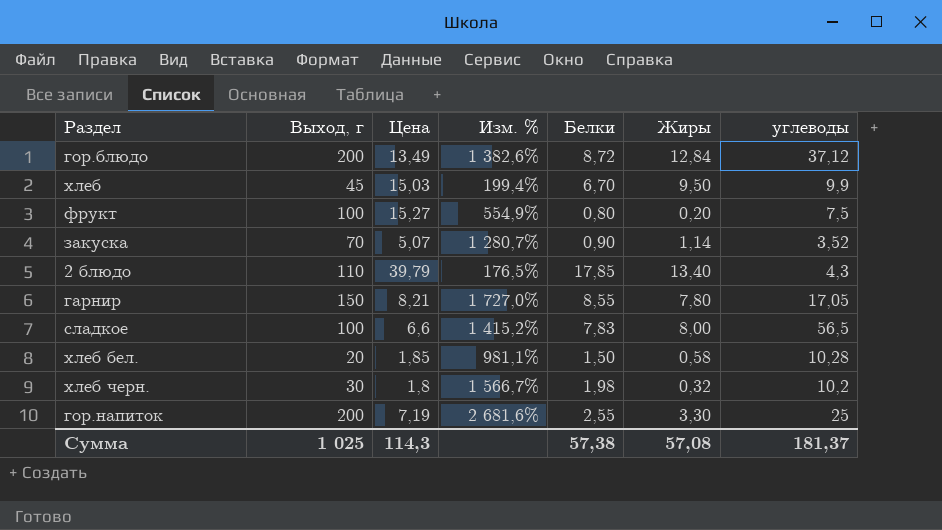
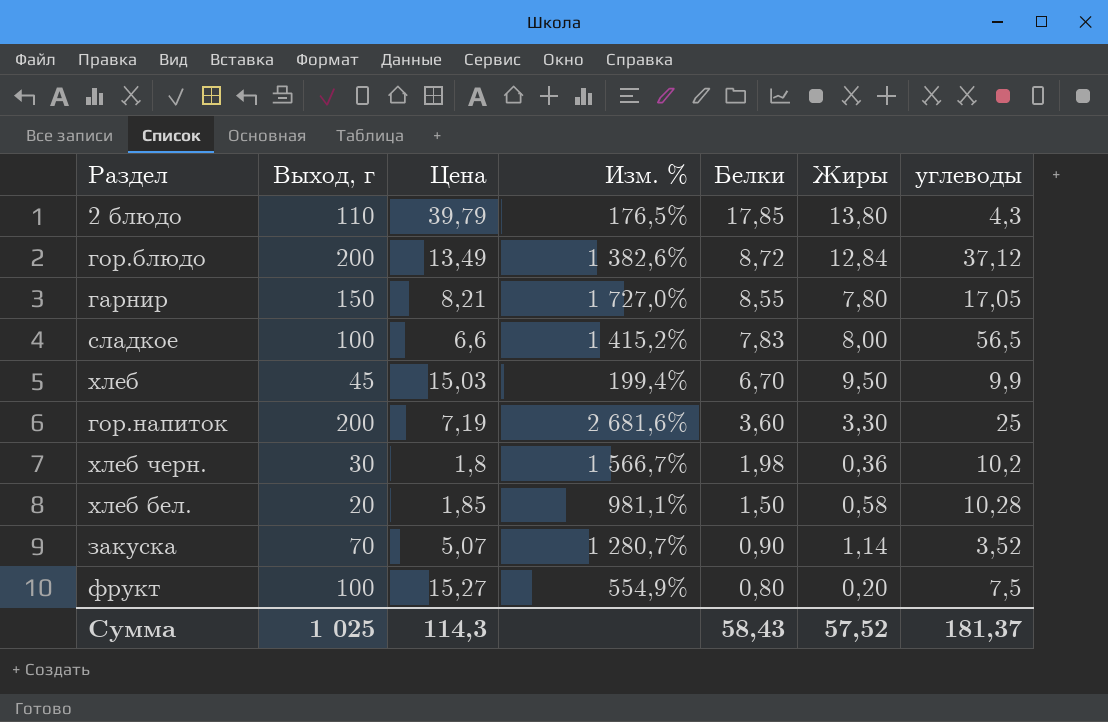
row order: none -> Белки descending
2 блюдо | Жиры: 13,40 -> 13,80
гор.напиток | Белки: 2,55 -> 3,60
хлеб черн. | Жиры: 0,32 -> 0,36
Сумма | Белки: 57,38 -> 58,43
Сумма | Жиры: 57,08 -> 57,52

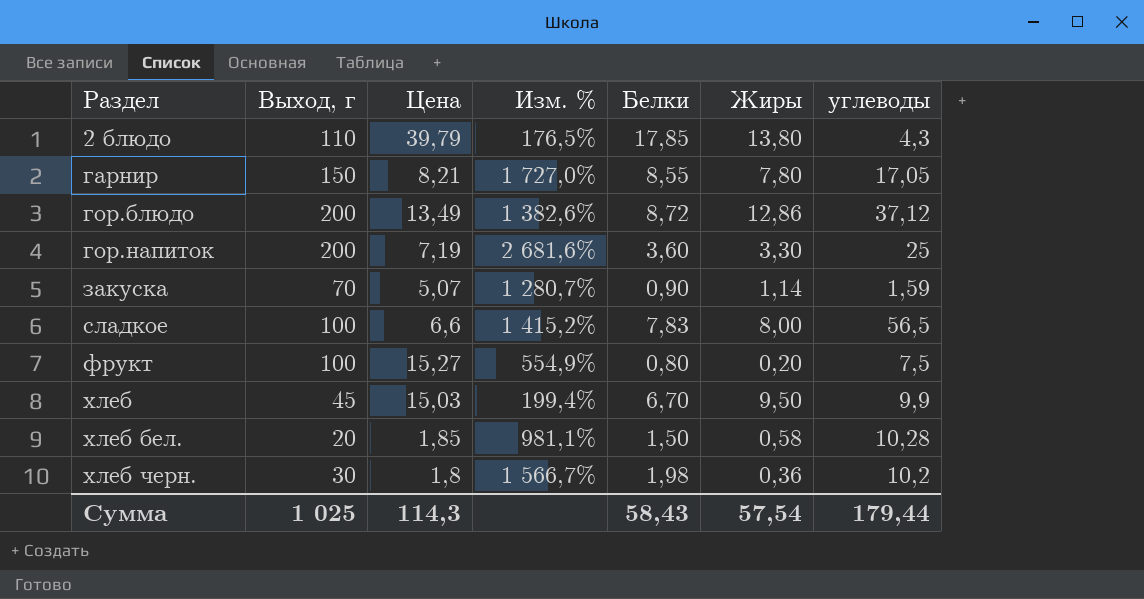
row order: Белки descending -> Раздел ascending
гор.блюдо | Жиры: 12,84 -> 12,86
закуска | углеводы: 3,52 -> 1,59
Сумма | Жиры: 57,52 -> 57,54
Сумма | углеводы: 181,37 -> 179,44

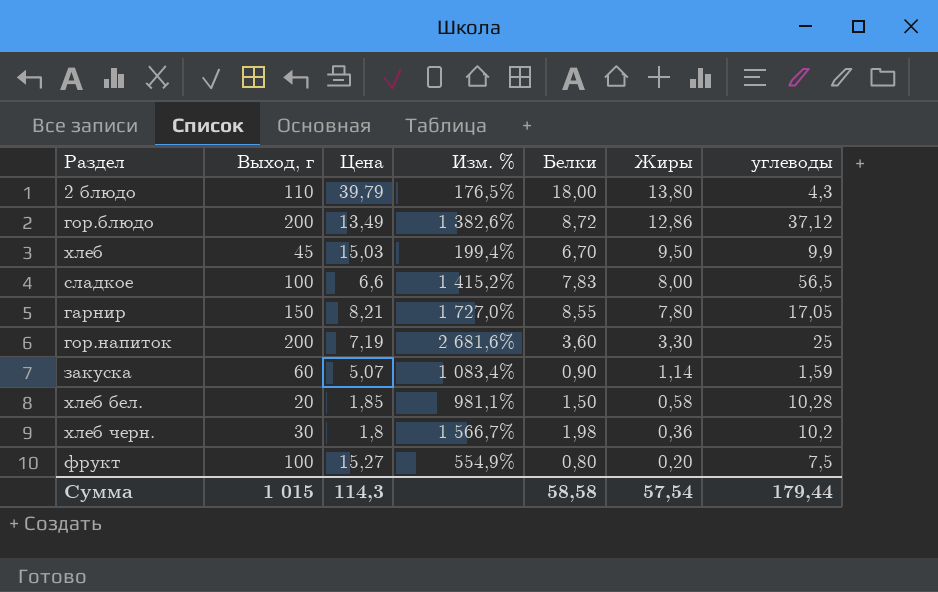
row order: Раздел ascending -> Жиры descending
2 блюдо | Белки: 17,85 -> 18,00
закуска | Выход, г: 70 -> 60
закуска | Изм. %: 1 280,7% -> 1 083,4%
Сумма | Выход, г: 1 025 -> 1 015
Сумма | Белки: 58,43 -> 58,58

